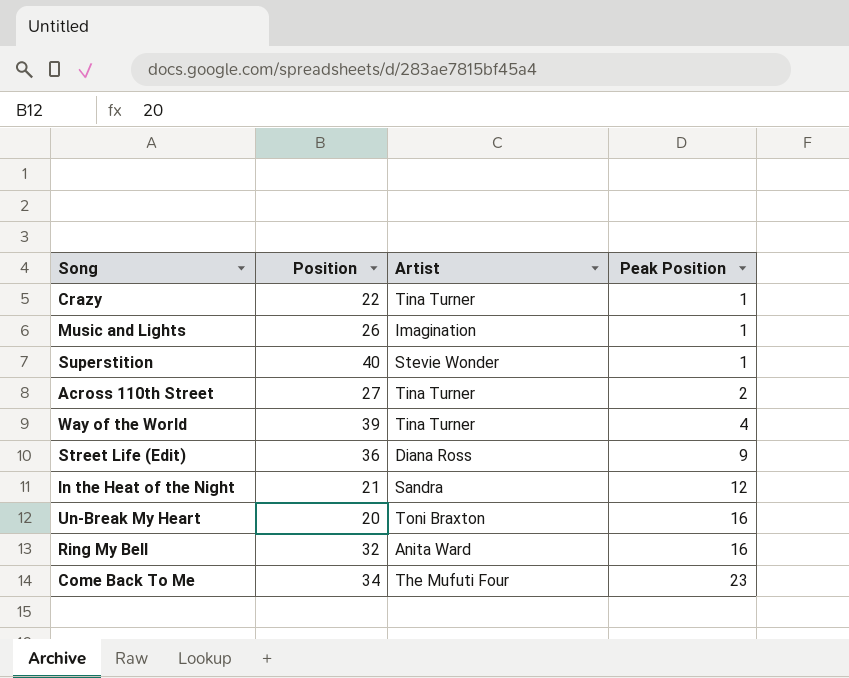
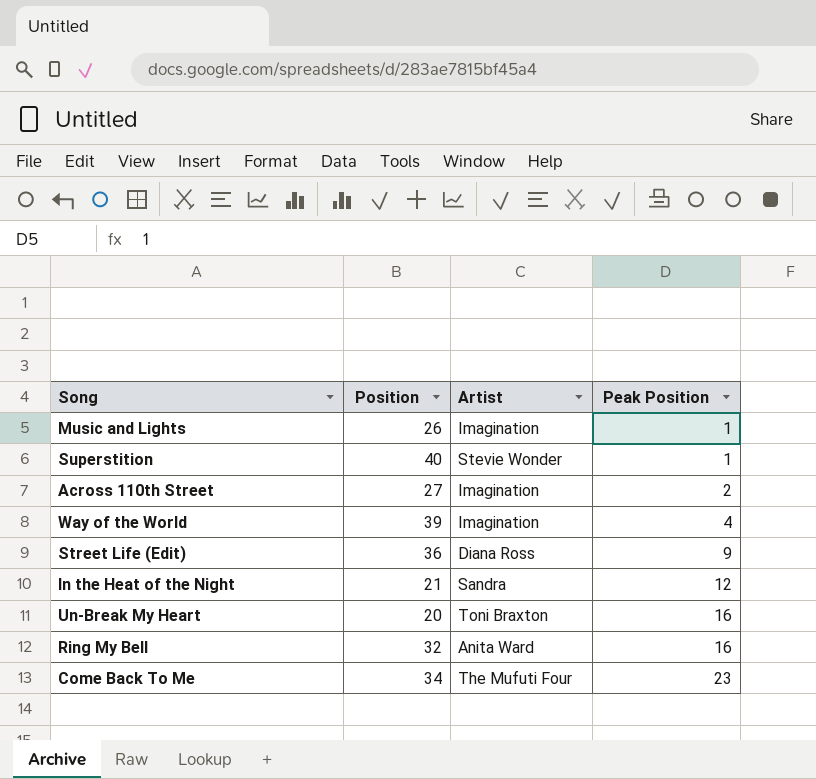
row Crazy: 22 | Tina Turner | 1 -> none
Across 110th Street | Artist: Tina Turner -> Imagination
Way of the World | Artist: Tina Turner -> Imagination

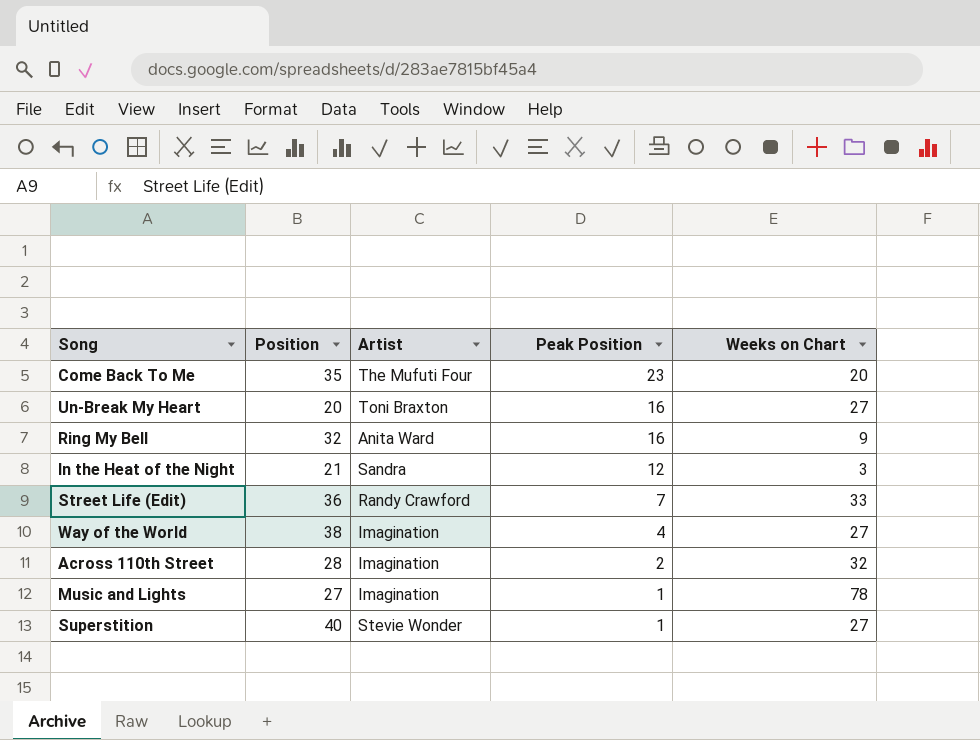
row order: Peak Position ascending -> Peak Position descending
column Weeks on Chart | position: none -> 5
Come Back To Me | Position: 34 -> 35
Street Life (Edit) | Artist: Diana Ross -> Randy Crawford
Street Life (Edit) | Peak Position: 9 -> 7
Way of the World | Position: 39 -> 38
Across 110th Street | Position: 27 -> 28
Music and Lights | Position: 26 -> 27

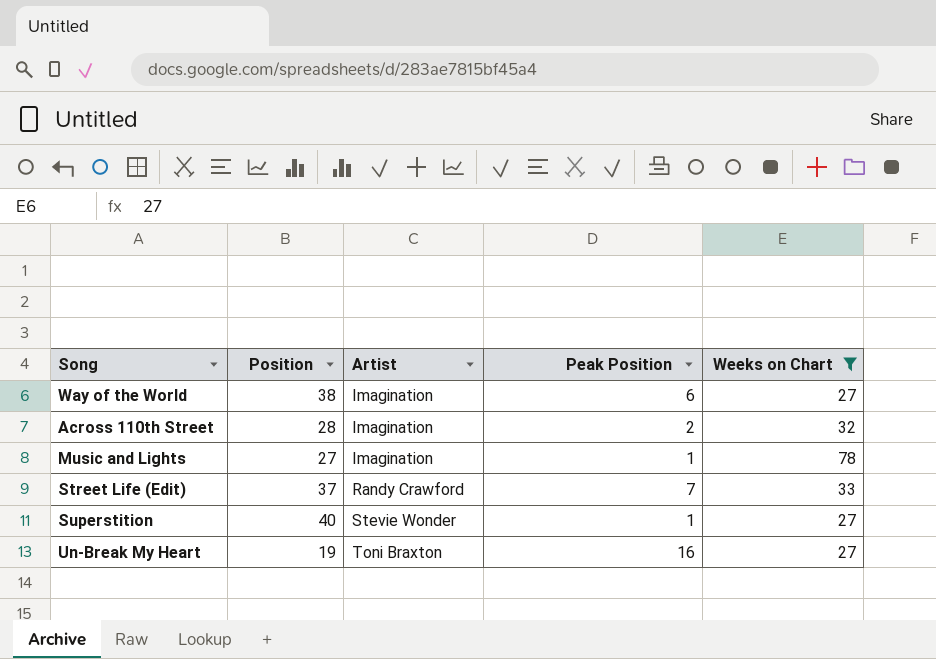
filter: none -> Weeks on Chart >= 27
row order: Peak Position descending -> Artist ascending
Way of the World | Peak Position: 4 -> 6
Street Life (Edit) | Position: 36 -> 37
Un-Break My Heart | Position: 20 -> 19

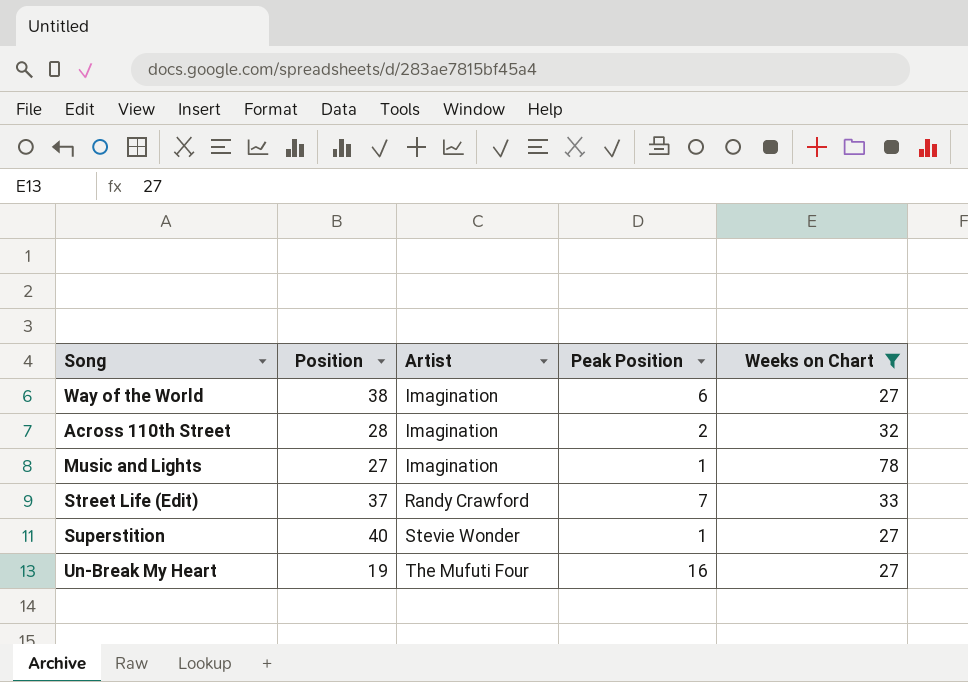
Un-Break My Heart | Artist: Toni Braxton -> The Mufuti Four

